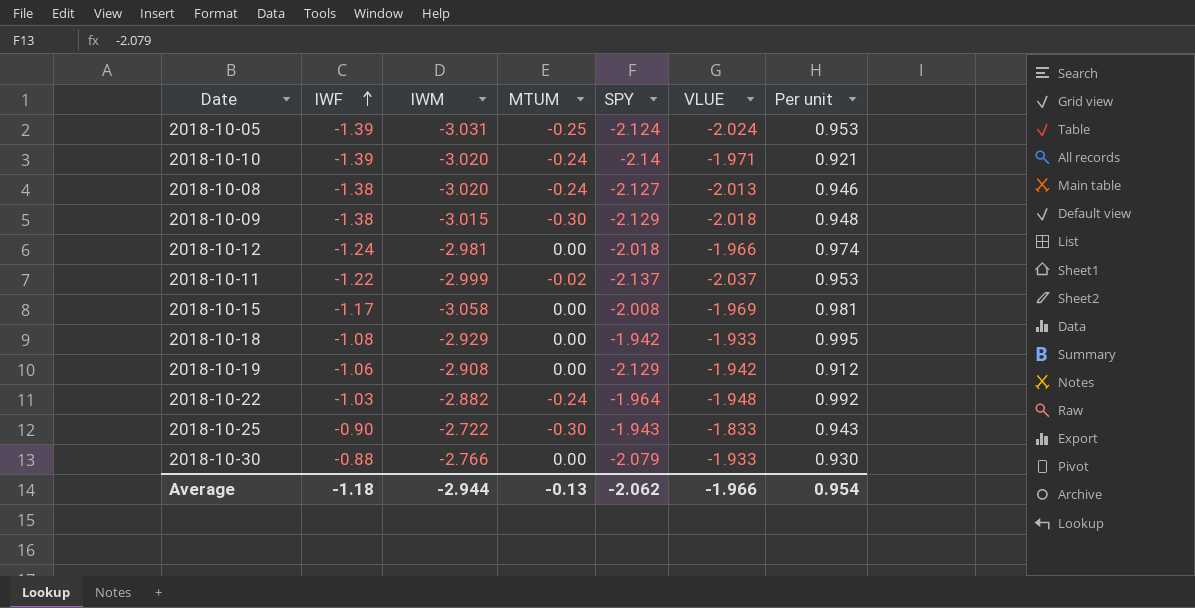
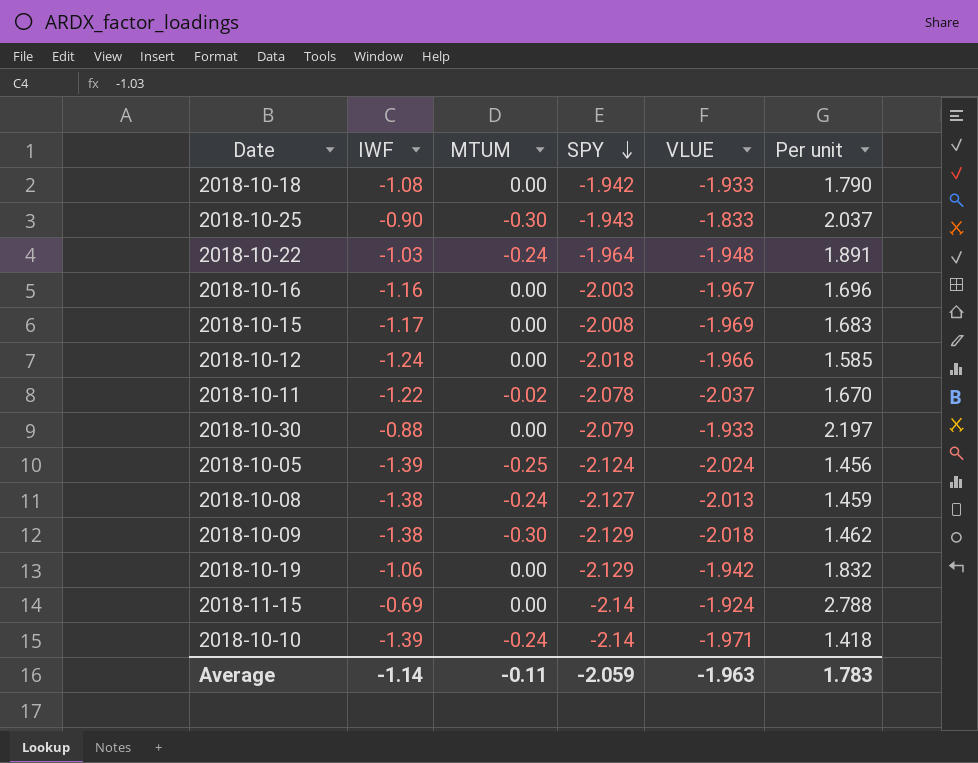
row order: IWF ascending -> SPY descending
column IWM | position: 3 -> none
column Per unit | formula: [VLUE] / [SPY] -> [VLUE] / [IWF]
row 2018-10-16: none -> -1.16 | 0.00 | -2.003 | -1.967 | 1.696
2018-10-11 | SPY: -2.137 -> -2.078
row 2018-11-15: none -> -0.69 | 0.00 | -2.14 | -1.924 | 2.788
Average | IWF: -1.18 -> -1.14
Average | MTUM: -0.13 -> -0.11
Average | SPY: -2.062 -> -2.059
Average | VLUE: -1.966 -> -1.963
Average | Per unit: 0.954 -> 1.783

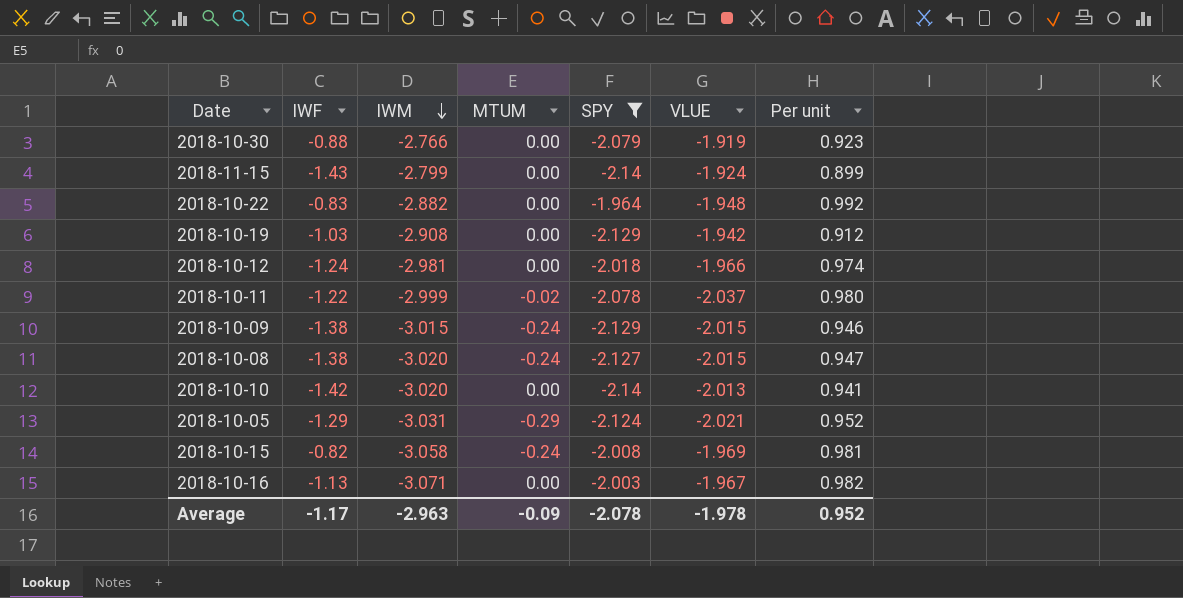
filter: none -> SPY <= -1.964
row order: SPY descending -> IWM descending
column IWM | position: none -> 3
column Per unit | formula: [VLUE] / [IWF] -> [VLUE] / [SPY]
2018-10-30 | VLUE: -1.933 -> -1.919
2018-11-15 | IWF: -0.69 -> -1.43
2018-10-22 | IWF: -1.03 -> -0.83
2018-10-22 | MTUM: -0.24 -> 0.00
2018-10-19 | IWF: -1.06 -> -1.03
2018-10-09 | MTUM: -0.30 -> -0.24
2018-10-09 | VLUE: -2.018 -> -2.015
2018-10-08 | VLUE: -2.013 -> -2.015
2018-10-10 | IWF: -1.39 -> -1.42
2018-10-10 | MTUM: -0.24 -> 0.00
2018-10-10 | VLUE: -1.971 -> -2.013
2018-10-05 | IWF: -1.39 -> -1.29
2018-10-05 | MTUM: -0.25 -> -0.29
2018-10-05 | VLUE: -2.024 -> -2.021
2018-10-15 | IWF: -1.17 -> -0.82
2018-10-15 | MTUM: 0.00 -> -0.24
2018-10-16 | IWF: -1.16 -> -1.13
Average | IWF: -1.14 -> -1.17
Average | MTUM: -0.11 -> -0.09
Average | SPY: -2.059 -> -2.078
Average | VLUE: -1.963 -> -1.978
Average | Per unit: 1.783 -> 0.952

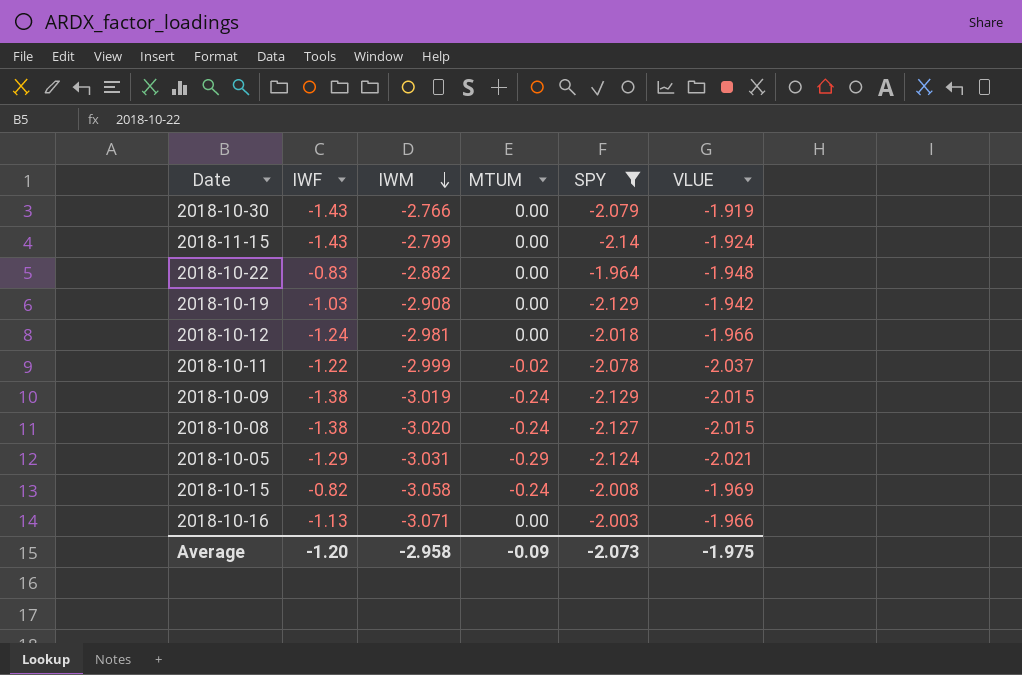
column Per unit | formula: [VLUE] / [SPY] -> none
row 2018-10-10: -1.42 | -3.020 | 0.00 | -2.14 | -2.013 | 0.941 -> none
2018-10-30 | IWF: -0.88 -> -1.43
2018-10-09 | IWM: -3.015 -> -3.019
2018-10-16 | VLUE: -1.967 -> -1.966
Average | IWF: -1.17 -> -1.20
Average | IWM: -2.963 -> -2.958
Average | SPY: -2.078 -> -2.073
Average | VLUE: -1.978 -> -1.975

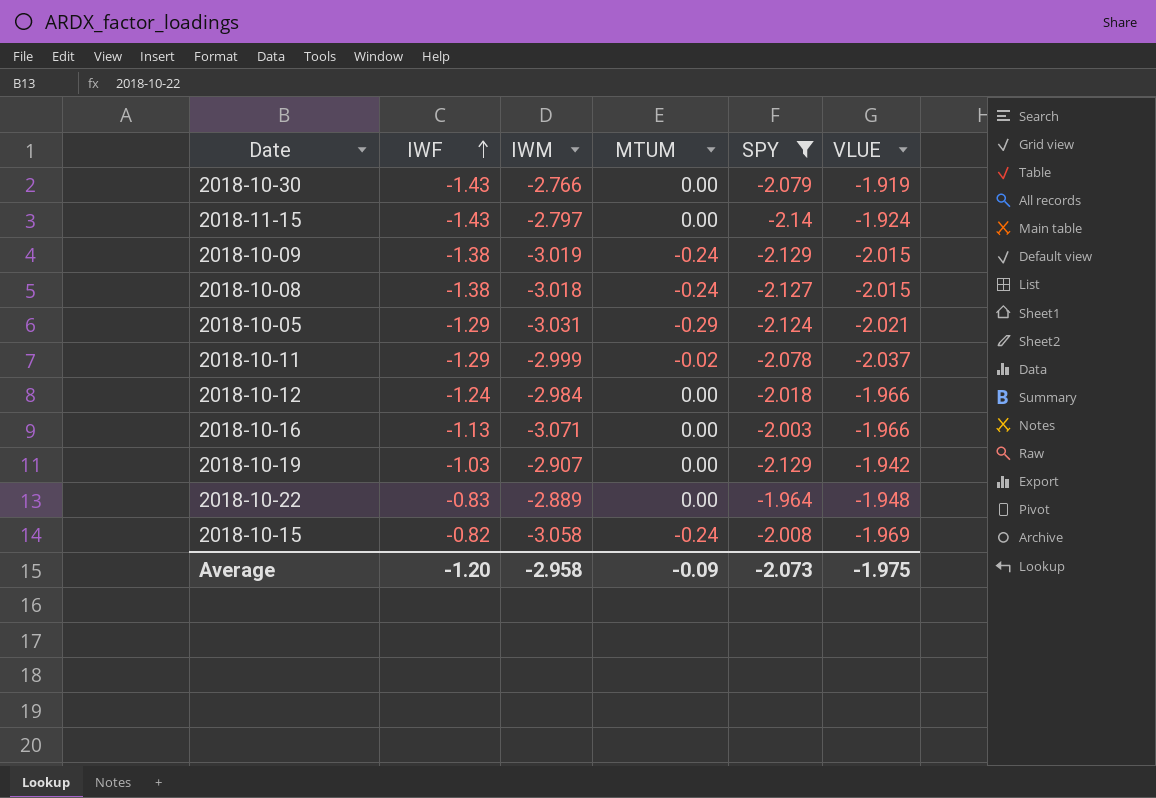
row order: IWM descending -> IWF ascending
2018-11-15 | IWM: -2.799 -> -2.797
2018-10-08 | IWM: -3.020 -> -3.018
2018-10-11 | IWF: -1.22 -> -1.29
2018-10-12 | IWM: -2.981 -> -2.984
2018-10-19 | IWM: -2.908 -> -2.907
2018-10-22 | IWM: -2.882 -> -2.889

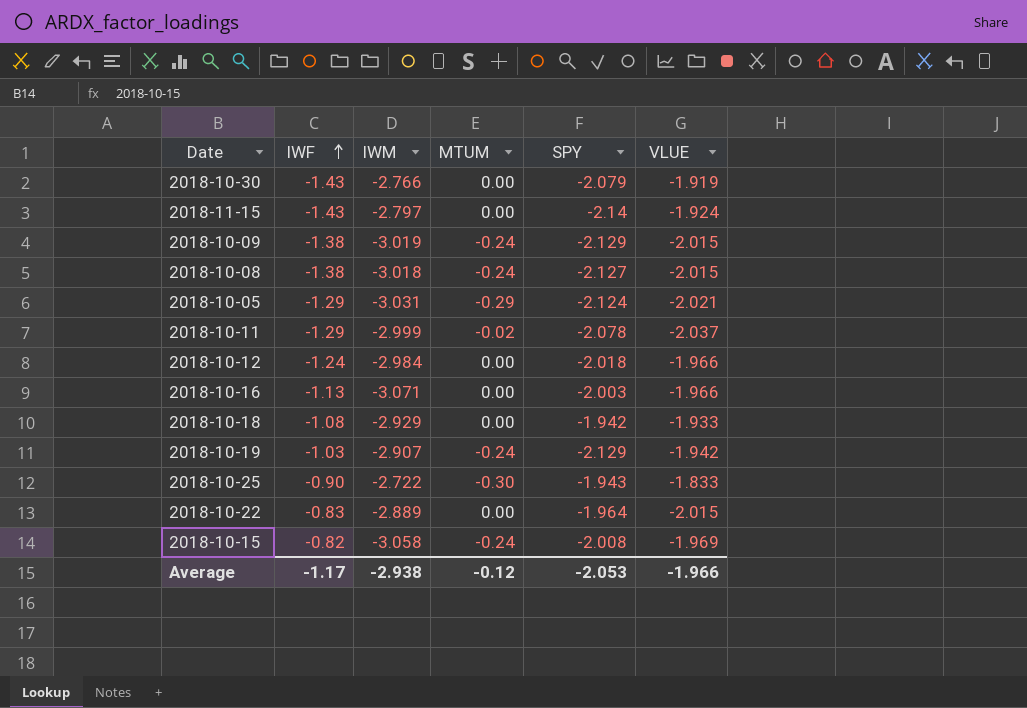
filter: SPY <= -1.964 -> none
2018-10-19 | MTUM: 0.00 -> -0.24
2018-10-22 | VLUE: -1.948 -> -2.015
Average | IWF: -1.20 -> -1.17
Average | IWM: -2.958 -> -2.938
Average | MTUM: -0.09 -> -0.12
Average | SPY: -2.073 -> -2.053
Average | VLUE: -1.975 -> -1.966

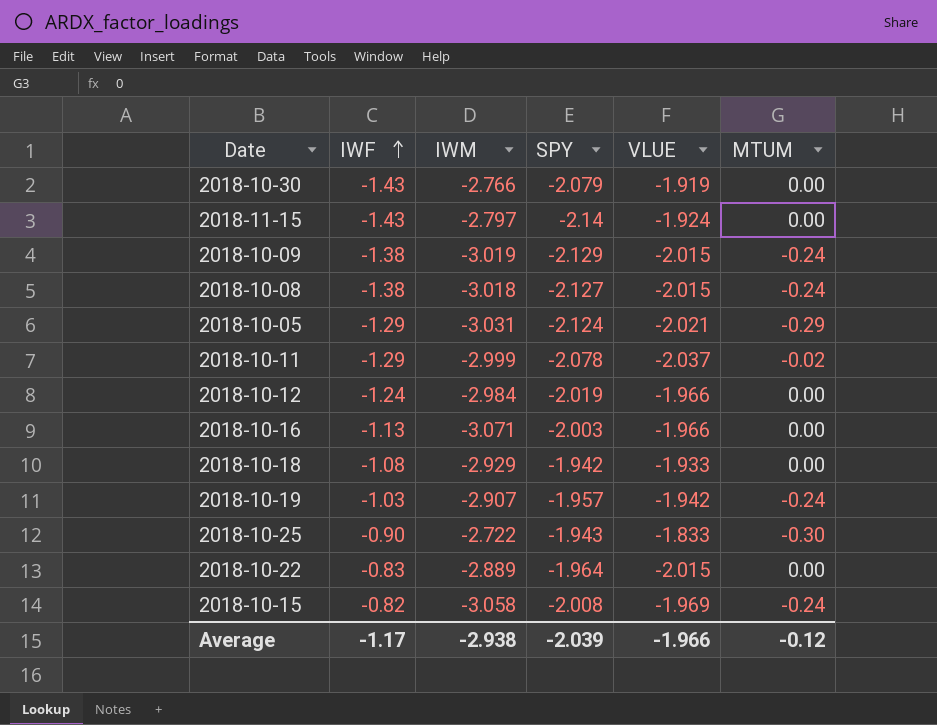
column MTUM | position: 4 -> 6
2018-10-12 | SPY: -2.018 -> -2.019
2018-10-19 | SPY: -2.129 -> -1.957
Average | SPY: -2.053 -> -2.039

